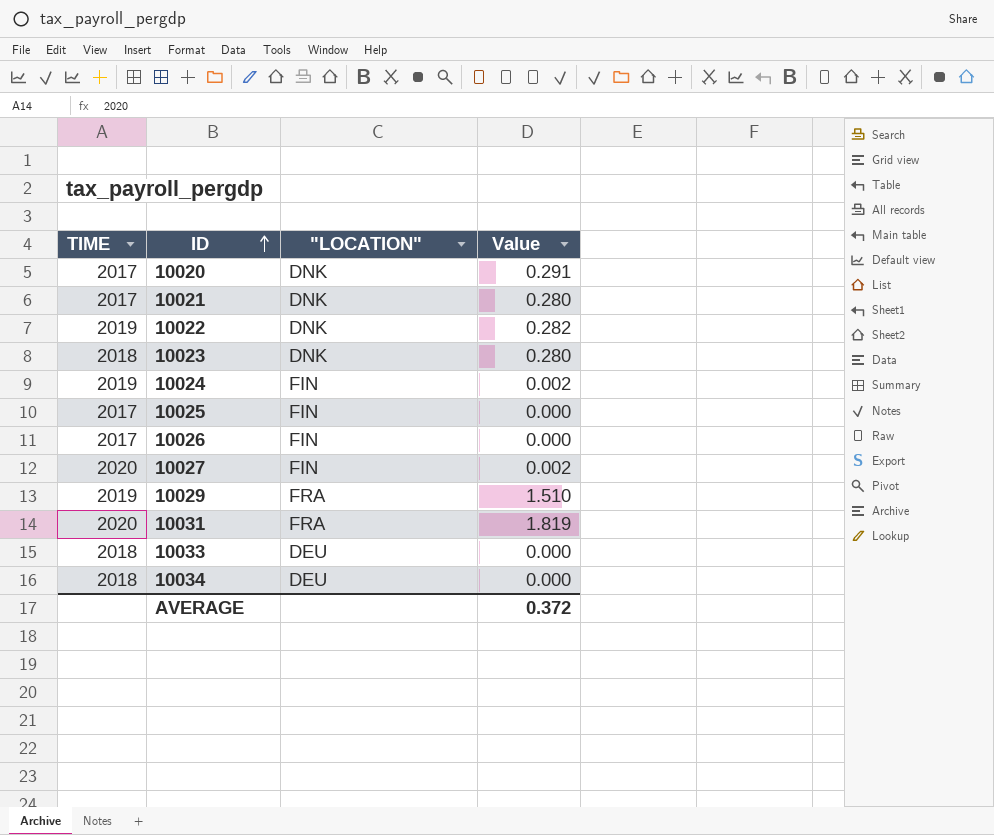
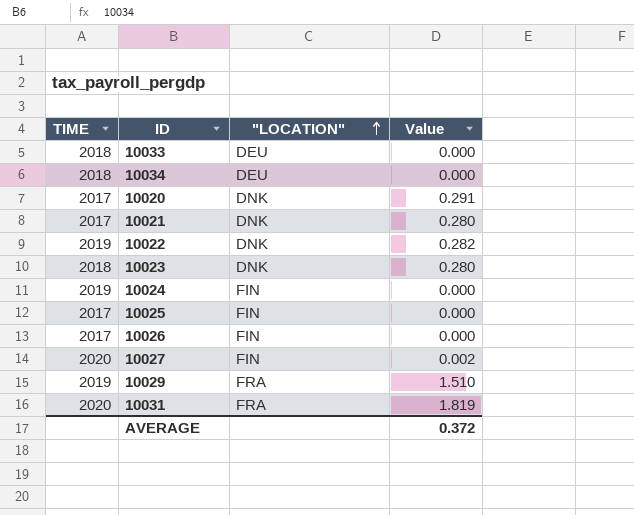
row order: ID ascending -> "LOCATION" ascending
10024 | Value: 0.002 -> 0.000

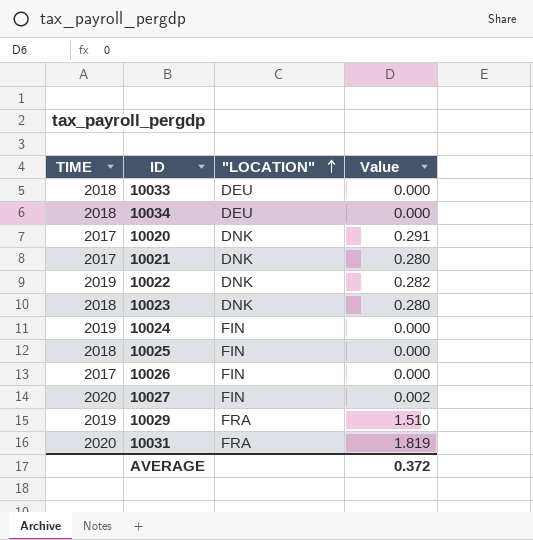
10025 | TIME: 2017 -> 2018

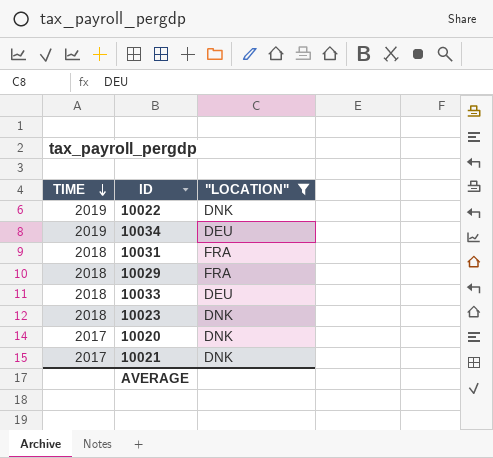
filter: none -> "LOCATION" != FIN
row order: "LOCATION" ascending -> TIME descending
column Value | position: 4 -> none
10034 | TIME: 2018 -> 2019
10031 | TIME: 2020 -> 2018
10029 | TIME: 2019 -> 2018

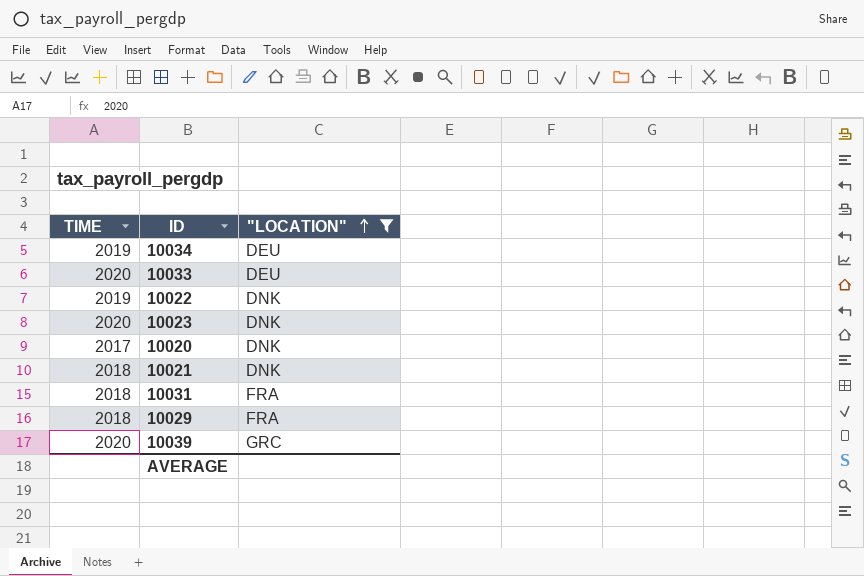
row order: TIME descending -> "LOCATION" ascending
10033 | TIME: 2018 -> 2020
10023 | TIME: 2018 -> 2020
10021 | TIME: 2017 -> 2018
row 10039: none -> 2020 | GRC

